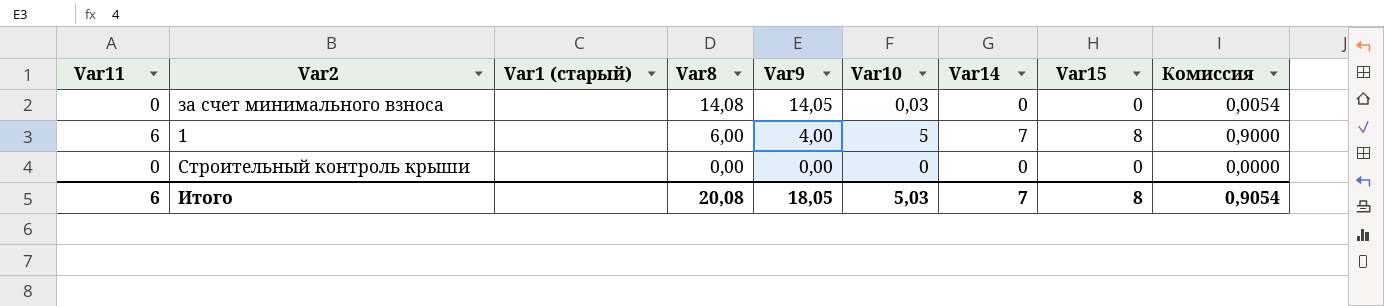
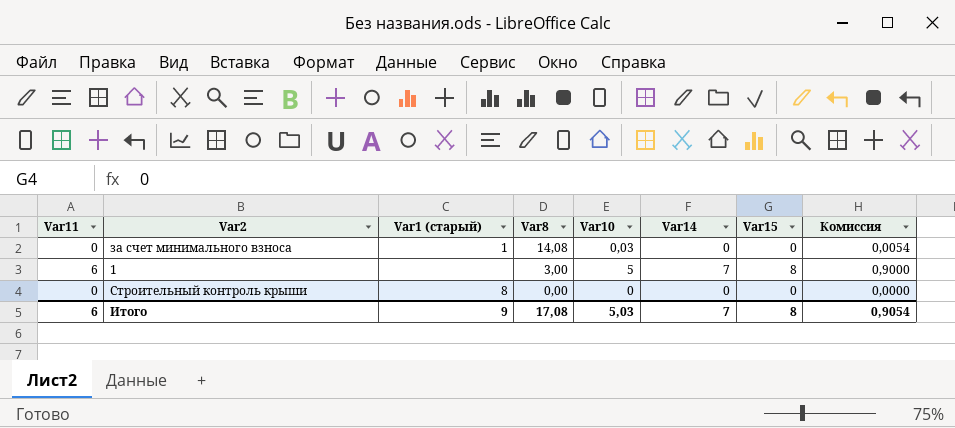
column Var9 | position: 5 -> none
за счет минимального взноса | Var1 (старый): none -> 1
1 | Var8: 6,00 -> 3,00
Строительный контроль крыши | Var1 (старый): none -> 8
Итого | Var1 (старый): none -> 9
Итого | Var8: 20,08 -> 17,08

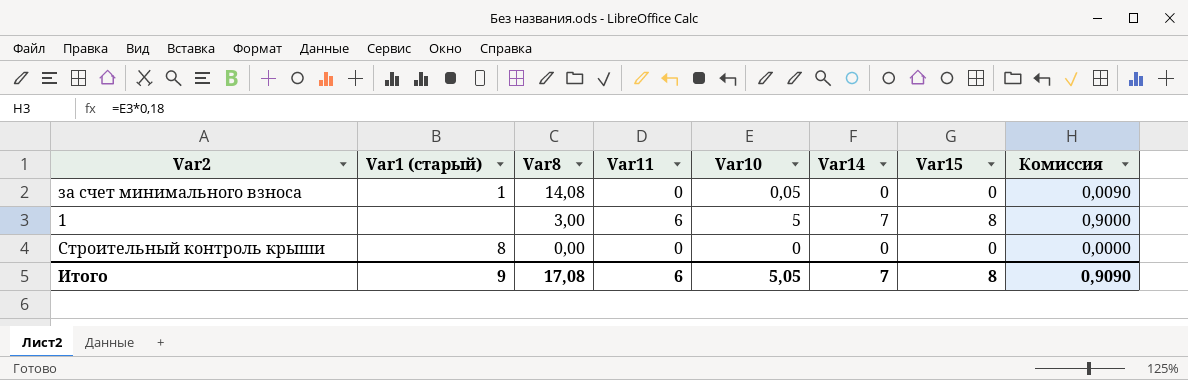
column Var11 | position: 1 -> 4
за счет минимального взноса | Var10: 0,03 -> 0,05
за счет минимального взноса | Комиссия: 0,0054 -> 0,0090
Итого | Var10: 5,03 -> 5,05
Итого | Комиссия: 0,9054 -> 0,9090

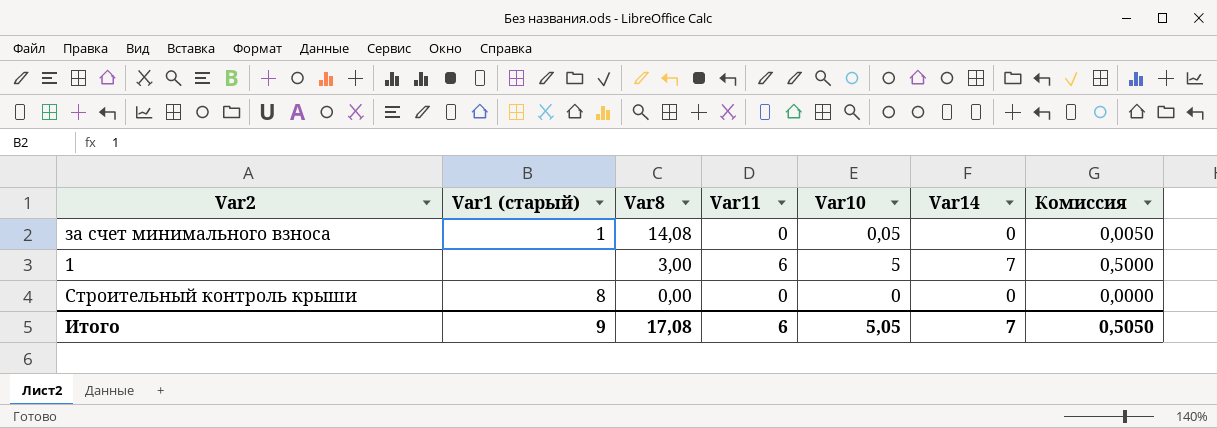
column Var15 | position: 7 -> none
column Комиссия | formula: [Var10] * 0,18 -> [Var10] * 0,1
Итого | Комиссия: 0,9090 -> 0,5050

